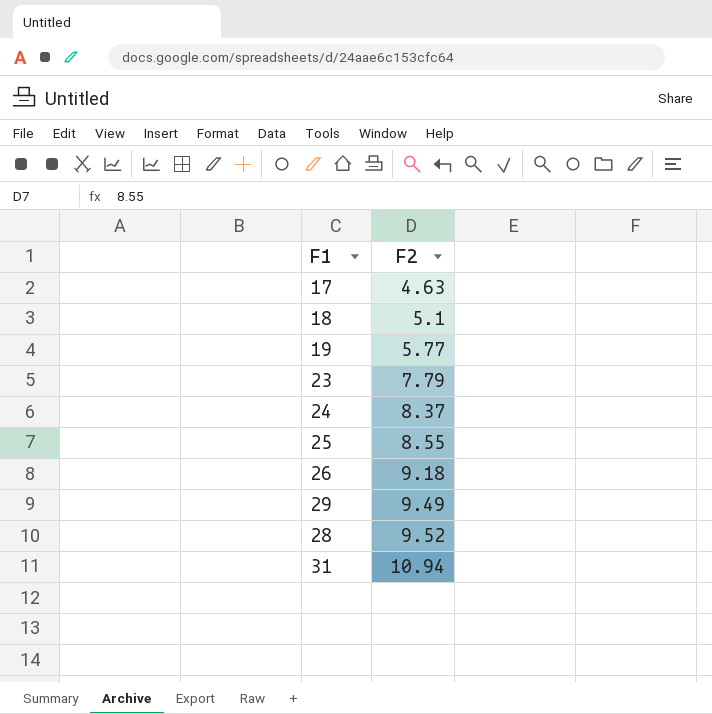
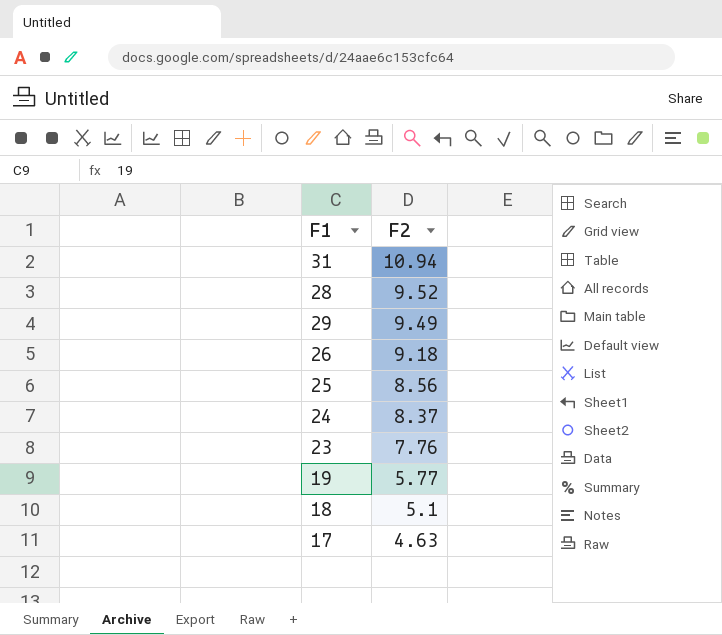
row order: F2 ascending -> F2 descending
25 | F2: 8.55 -> 8.56
23 | F2: 7.79 -> 7.76

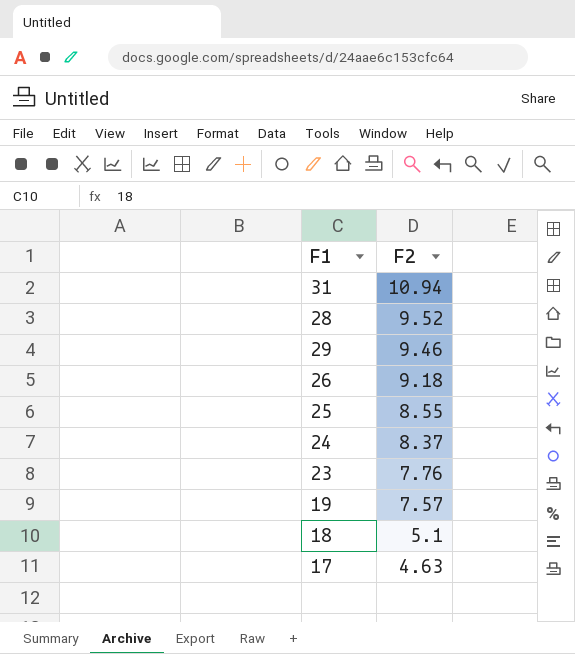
29 | F2: 9.49 -> 9.46
25 | F2: 8.56 -> 8.55
19 | F2: 5.77 -> 7.57

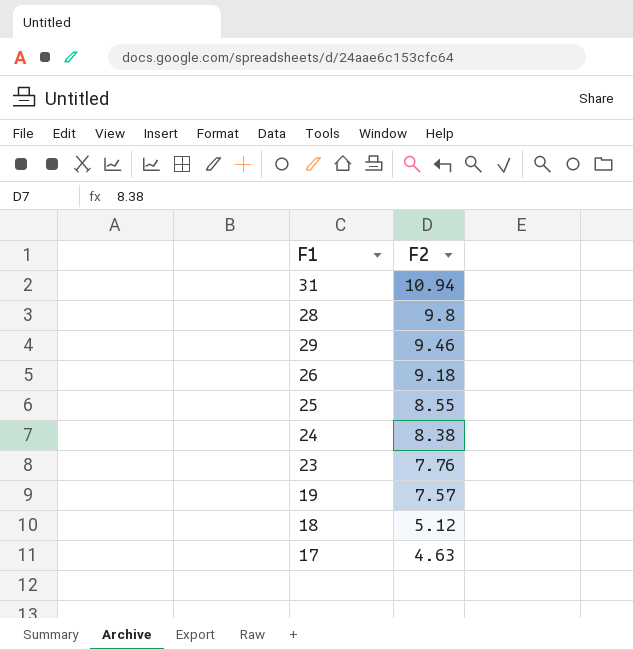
28 | F2: 9.52 -> 9.8
24 | F2: 8.37 -> 8.38
18 | F2: 5.1 -> 5.12

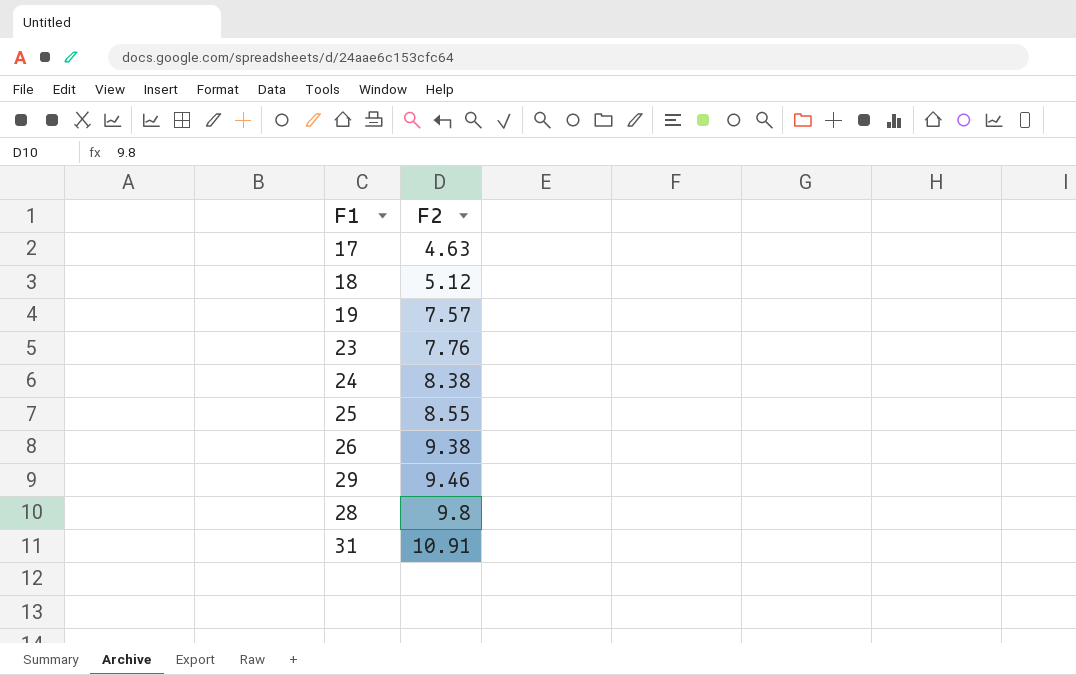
row order: F2 descending -> F2 ascending
26 | F2: 9.18 -> 9.38
31 | F2: 10.94 -> 10.91

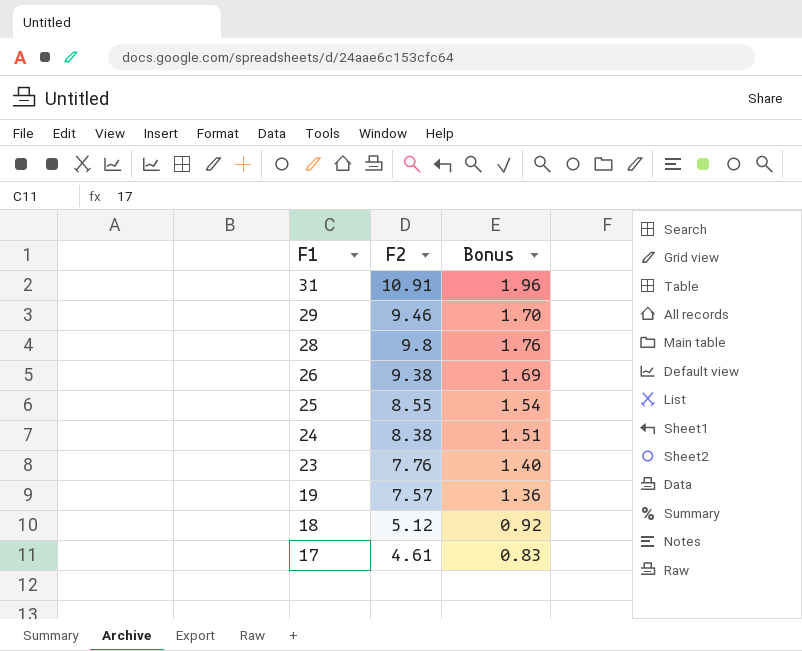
row order: F2 ascending -> F1 descending
column Bonus | formula: none -> [F2] * 0.18
17 | F2: 4.63 -> 4.61

